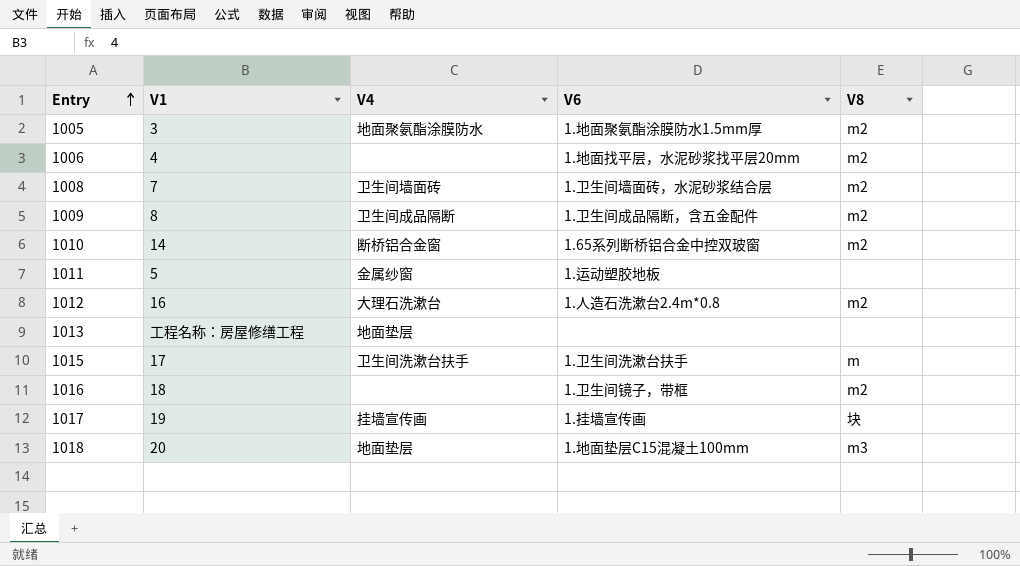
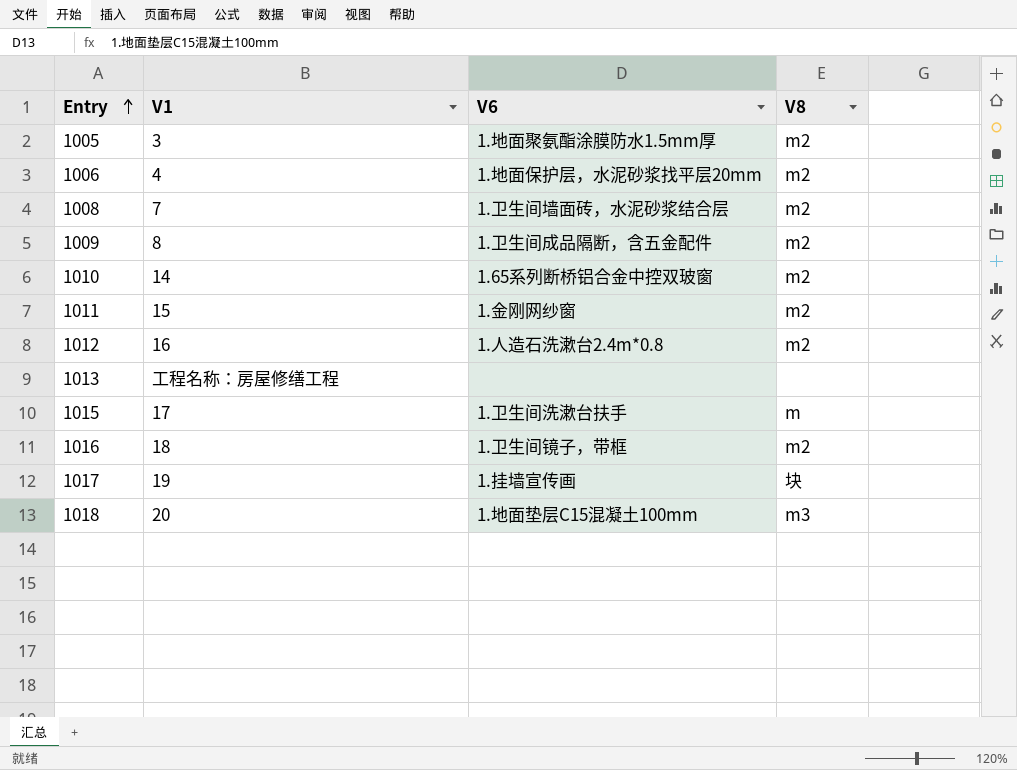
column V4 | position: 3 -> none
1006 | V6: 1.地面找平层，水泥砂浆找平层20mm -> 1.地面保护层，水泥砂浆找平层20mm
1011 | V1: 5 -> 15
1011 | V6: 1.运动塑胶地板 -> 1.金刚网纱窗
1011 | V8: none -> m2

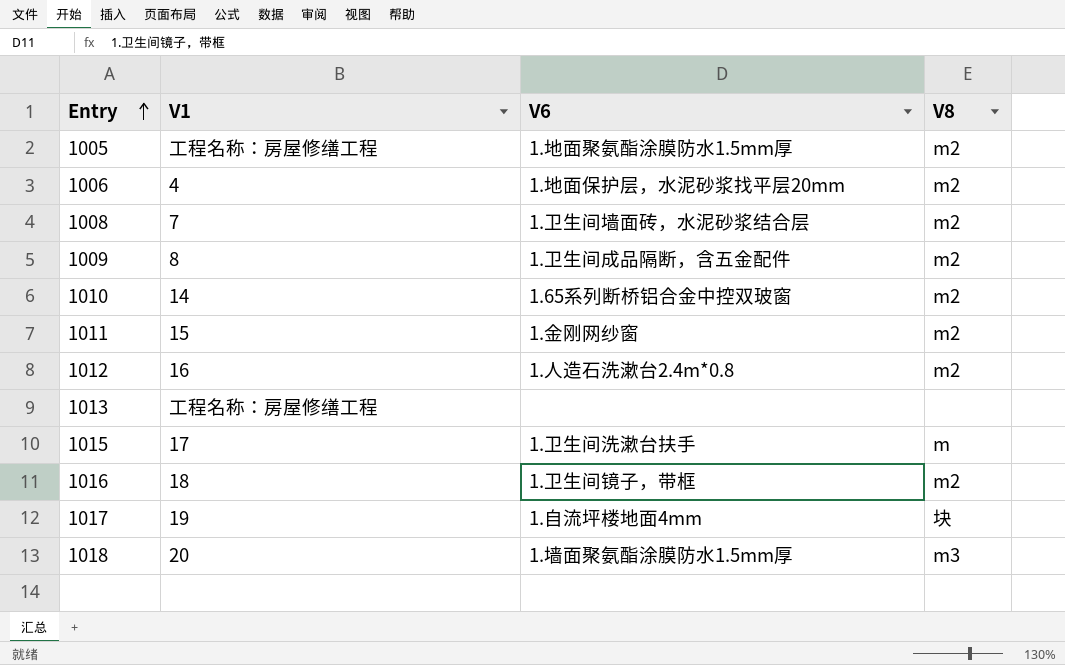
1005 | V1: 3 -> 工程名称：房屋修缮工程
1017 | V6: 1.挂墙宣传画 -> 1.自流坪楼地面4mm
1018 | V6: 1.地面垫层C15混凝土100mm -> 1.墙面聚氨酯涂膜防水1.5mm厚

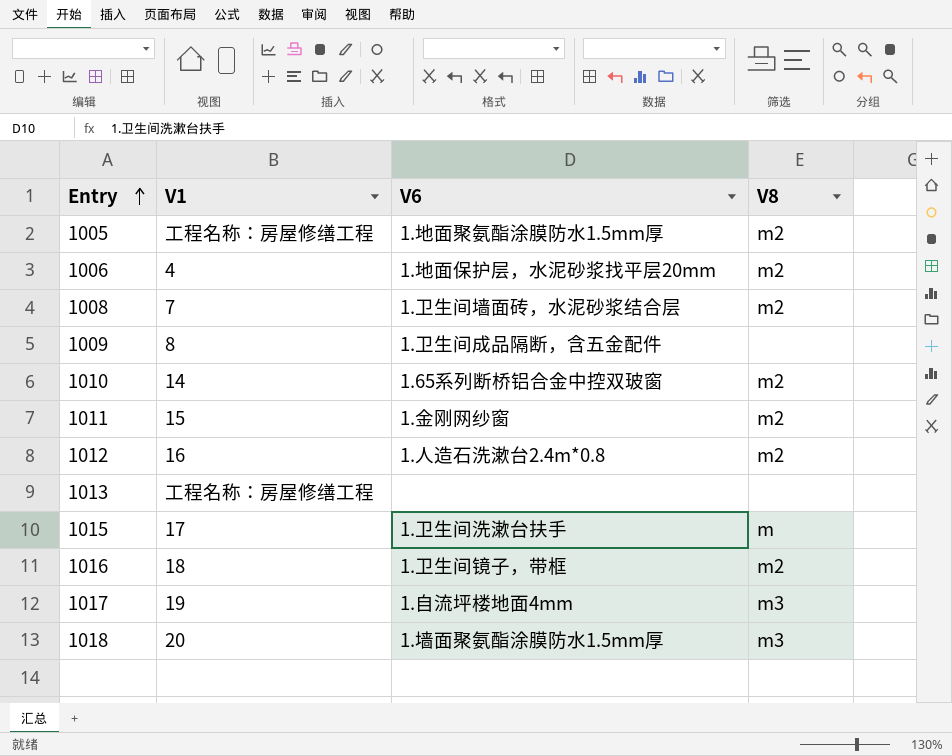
1009 | V8: m2 -> none
1017 | V8: 块 -> m3

